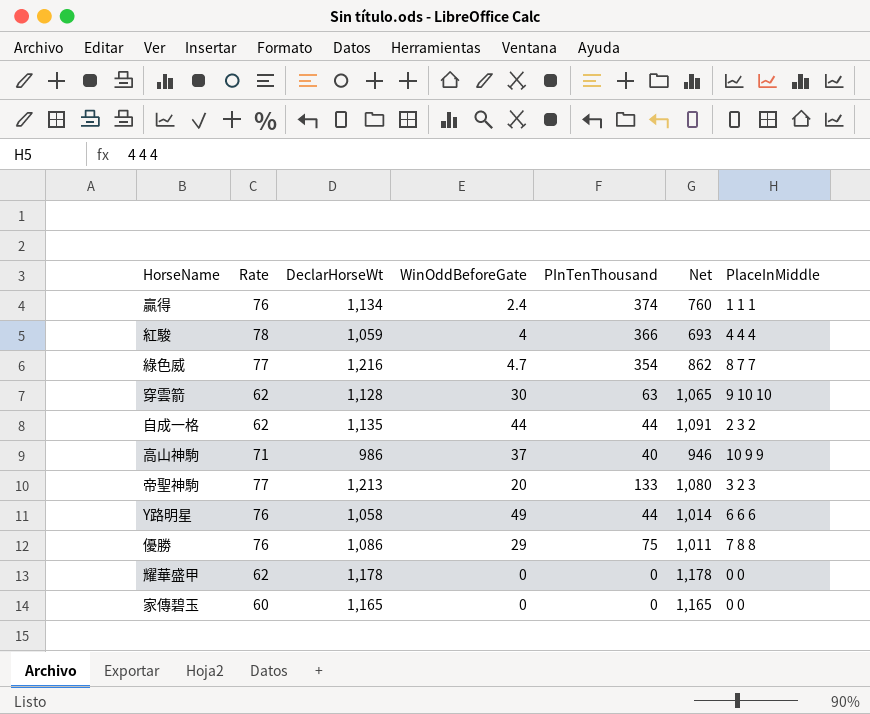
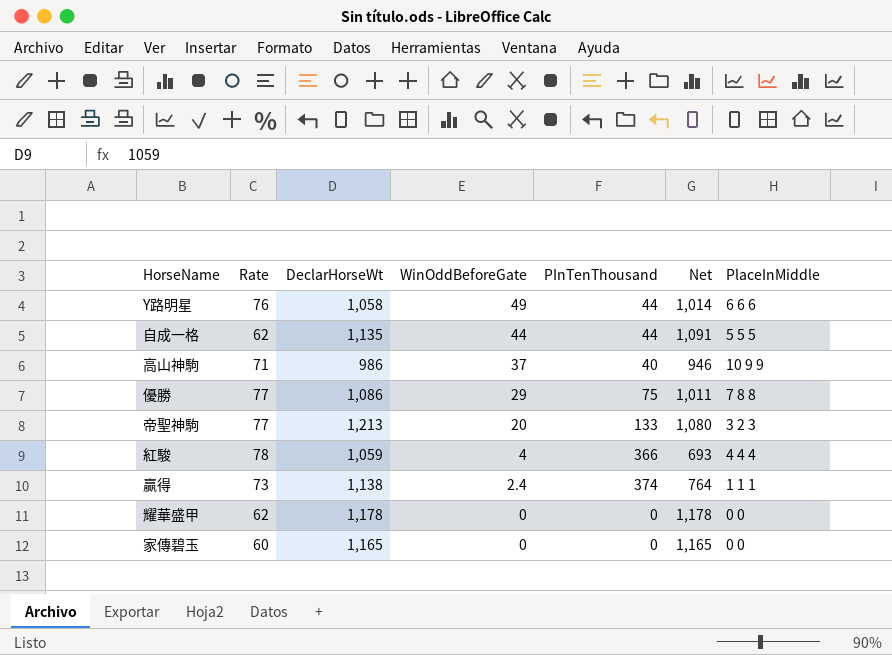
row order: none -> WinOddBeforeGate descending
row 綠色威: 77 | 1,216 | 4.7 | 354 | 862 | 8 7 7 -> none
row 穿雲箭: 62 | 1,128 | 30 | 63 | 1,065 | 9 10 10 -> none
自成一格 | PlaceInMiddle: 2 3 2 -> 5 5 5
優勝 | Rate: 76 -> 77
贏得 | Rate: 76 -> 73
贏得 | DeclarHorseWt: 1,134 -> 1,138
贏得 | Net: 760 -> 764

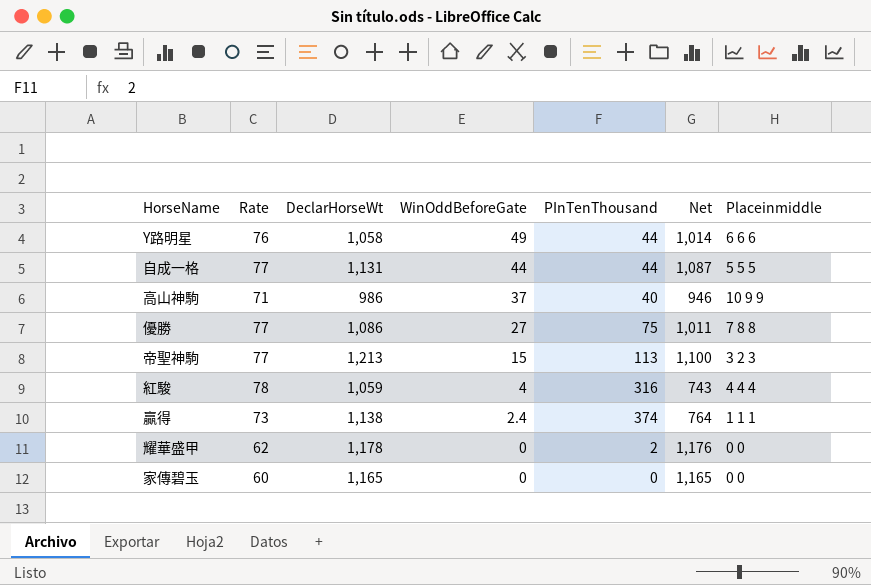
column name: PlaceInMiddle -> Placeinmiddle
自成一格 | Rate: 62 -> 77
自成一格 | DeclarHorseWt: 1,135 -> 1,131
自成一格 | Net: 1,091 -> 1,087
優勝 | WinOddBeforeGate: 29 -> 27
帝聖神駒 | WinOddBeforeGate: 20 -> 15
帝聖神駒 | PInTenThousand: 133 -> 113
帝聖神駒 | Net: 1,080 -> 1,100
紅駿 | PInTenThousand: 366 -> 316
紅駿 | Net: 693 -> 743
耀華盛甲 | PInTenThousand: 0 -> 2
耀華盛甲 | Net: 1,178 -> 1,176

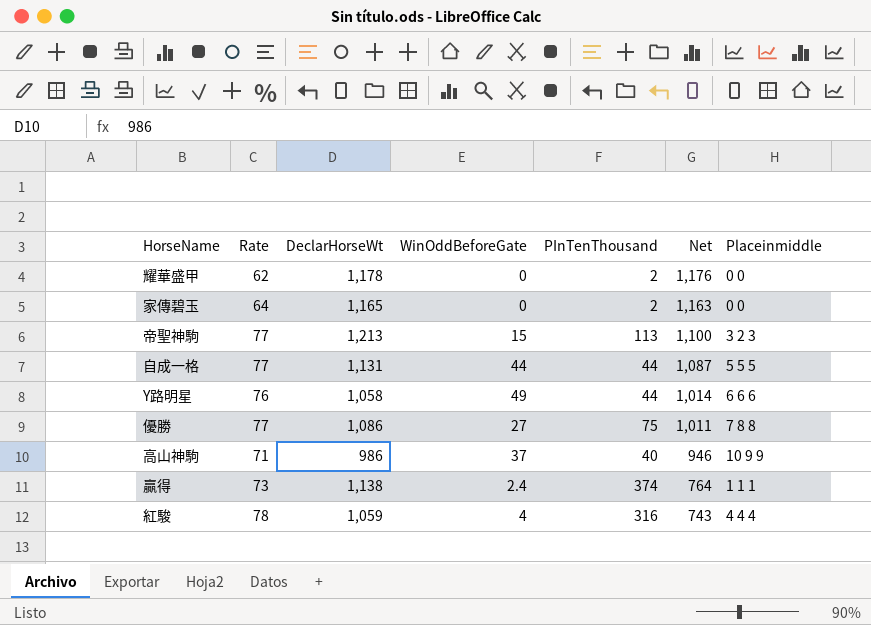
row order: WinOddBeforeGate descending -> Net descending
家傳碧玉 | Rate: 60 -> 64
家傳碧玉 | PInTenThousand: 0 -> 2
家傳碧玉 | Net: 1,165 -> 1,163

